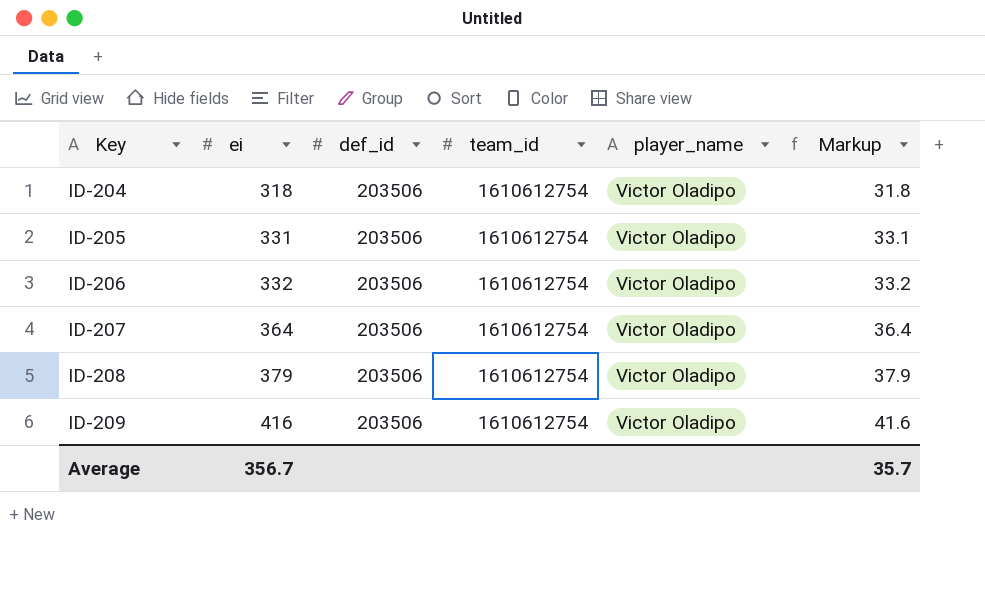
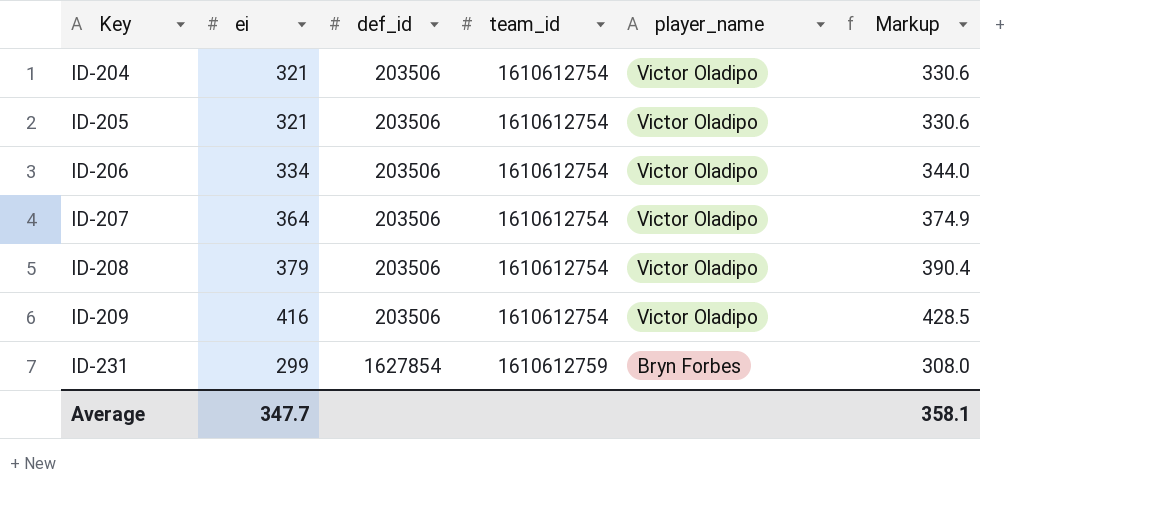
column Markup | formula: [ei] * 0.1 -> [ei] * 1.03
ID-204 | ei: 318 -> 321
ID-205 | ei: 331 -> 321
ID-206 | ei: 332 -> 334
row ID-231: none -> 299 | 1627854 | 1610612759 | Bryn Forbes | 308.0
Average | ei: 356.7 -> 347.7
Average | Markup: 35.7 -> 358.1

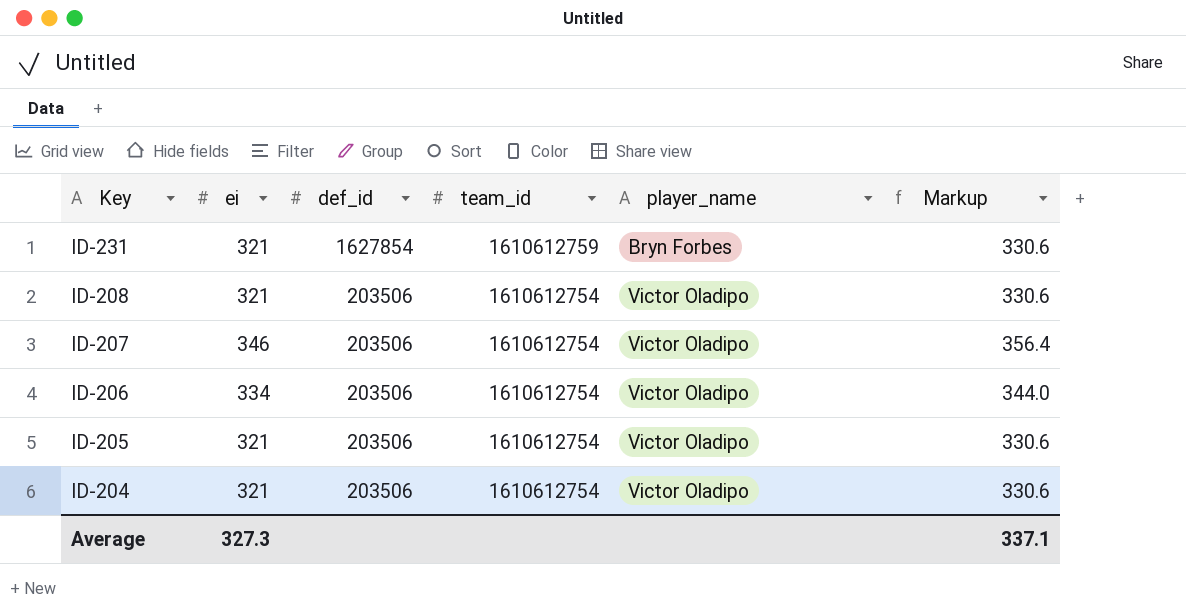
row order: Key ascending -> Key descending
row ID-209: 416 | 203506 | 1610612754 | Victor Oladipo | 428.5 -> none
ID-231 | ei: 299 -> 321
ID-231 | Markup: 308.0 -> 330.6
ID-208 | ei: 379 -> 321
ID-208 | Markup: 390.4 -> 330.6
ID-207 | ei: 364 -> 346
ID-207 | Markup: 374.9 -> 356.4
Average | ei: 347.7 -> 327.3
Average | Markup: 358.1 -> 337.1

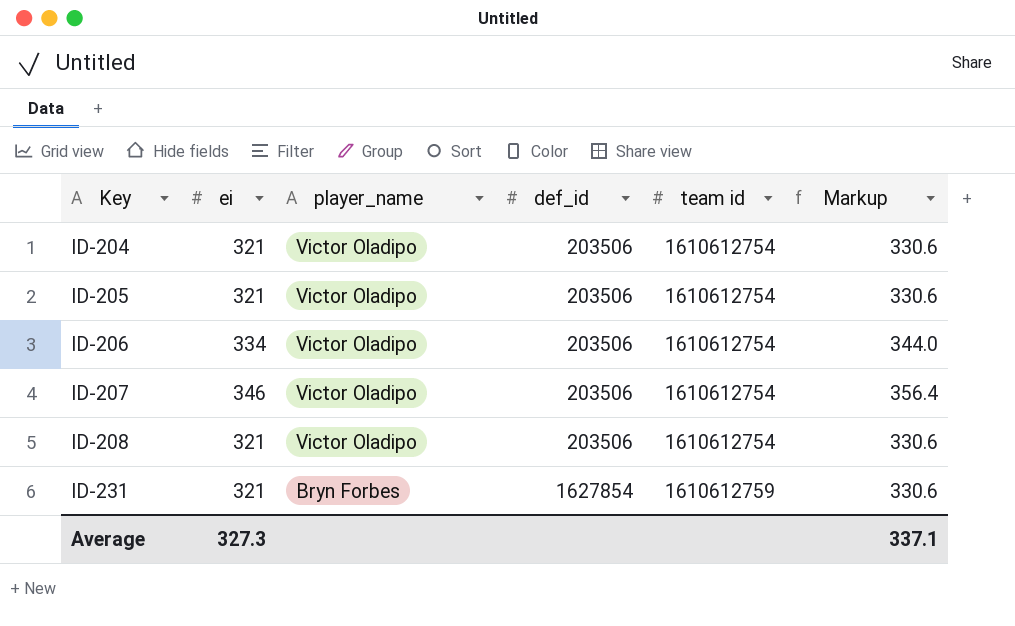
row order: Key descending -> Key ascending
column player_name | position: 5 -> 3
column name: team_id -> team id

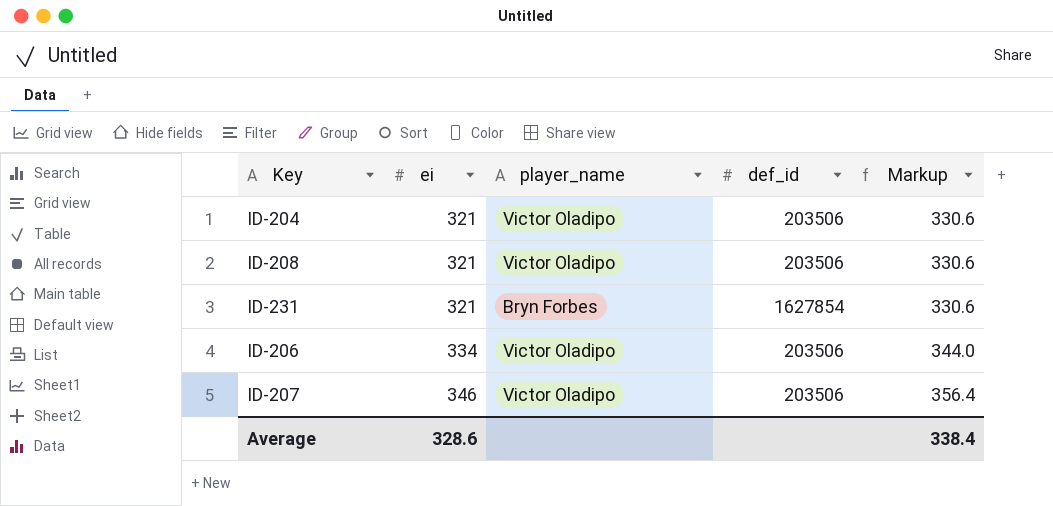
row order: Key ascending -> ei ascending
column team id | position: 5 -> none
row ID-205: 321 | Victor Oladipo | 203506 | 1610612754 | 330.6 -> none
Average | ei: 327.3 -> 328.6
Average | Markup: 337.1 -> 338.4

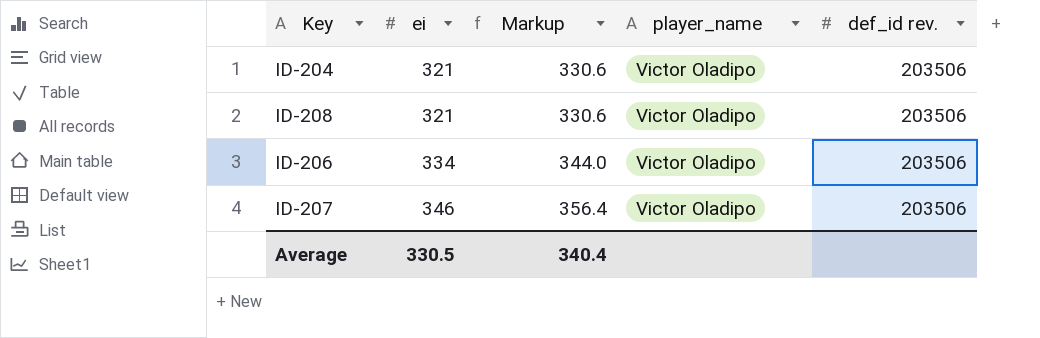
column Markup | position: 5 -> 3
column name: def_id -> def_id rev.
row ID-231: 321 | Bryn Forbes | 1627854 | 330.6 -> none
Average | ei: 328.6 -> 330.5
Average | Markup: 338.4 -> 340.4

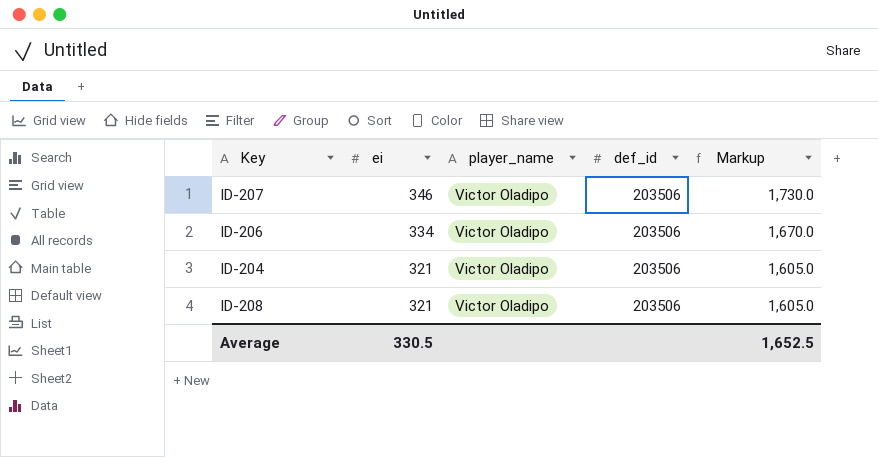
row order: ei ascending -> ei descending
column name: def_id rev. -> def_id
column Markup | formula: [ei] * 1.03 -> [ei] * 5
column Markup | position: 3 -> 5
Average | Markup: 340.4 -> 1,652.5

